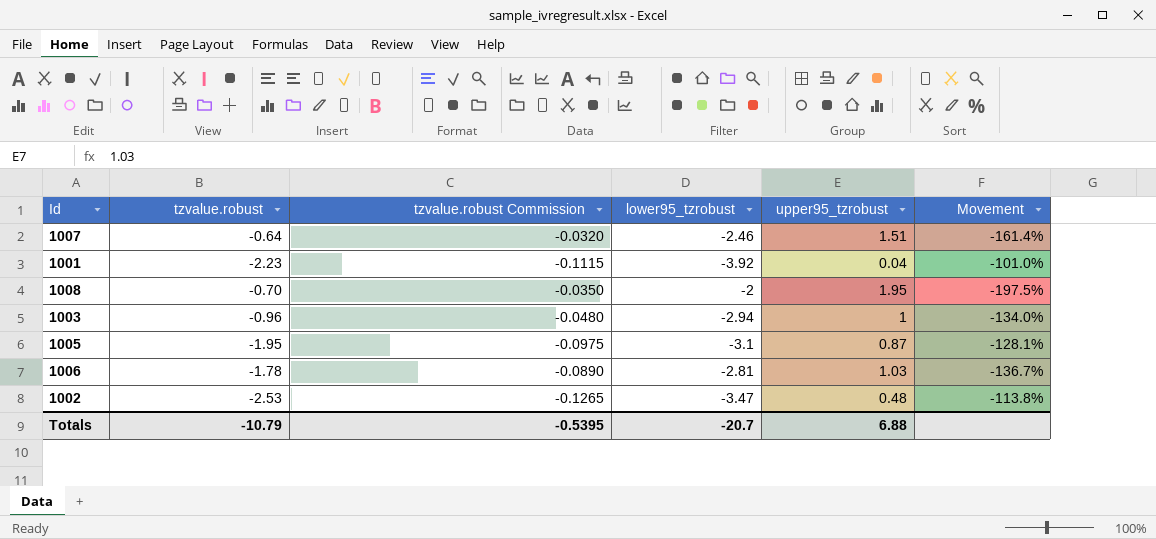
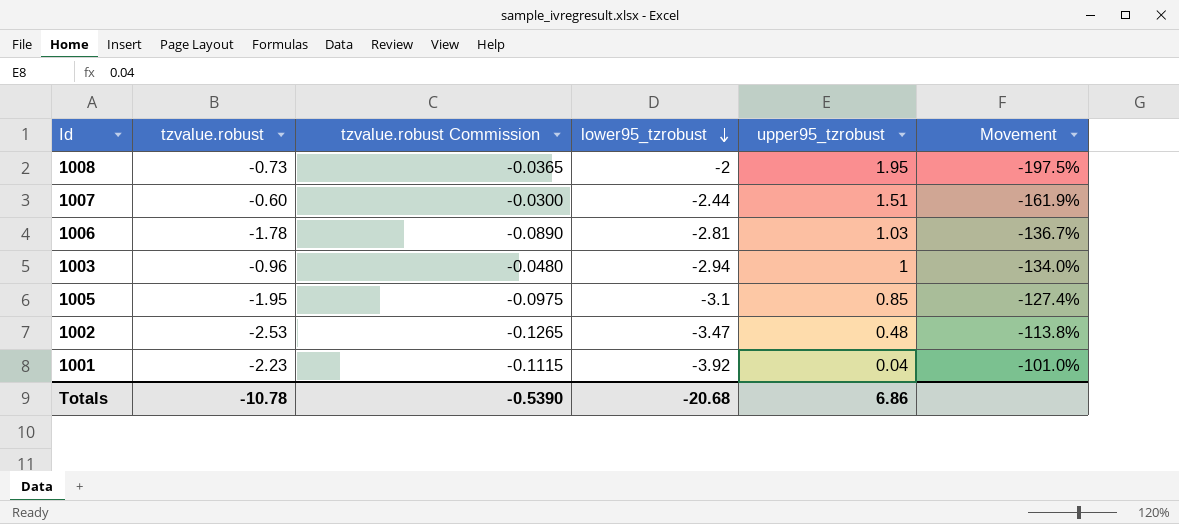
row order: none -> lower95_tzrobust descending
1008 | tzvalue.robust: -0.70 -> -0.73
1008 | tzvalue.robust Commission: -0.0350 -> -0.0365
1007 | tzvalue.robust: -0.64 -> -0.60
1007 | tzvalue.robust Commission: -0.0320 -> -0.0300
1007 | lower95_tzrobust: -2.46 -> -2.44
1007 | Movement: -161.4% -> -161.9%
1005 | upper95_tzrobust: 0.87 -> 0.85
1005 | Movement: -128.1% -> -127.4%
Totals | tzvalue.robust: -10.79 -> -10.78
Totals | tzvalue.robust Commission: -0.5395 -> -0.5390
Totals | lower95_tzrobust: -20.7 -> -20.68
Totals | upper95_tzrobust: 6.88 -> 6.86

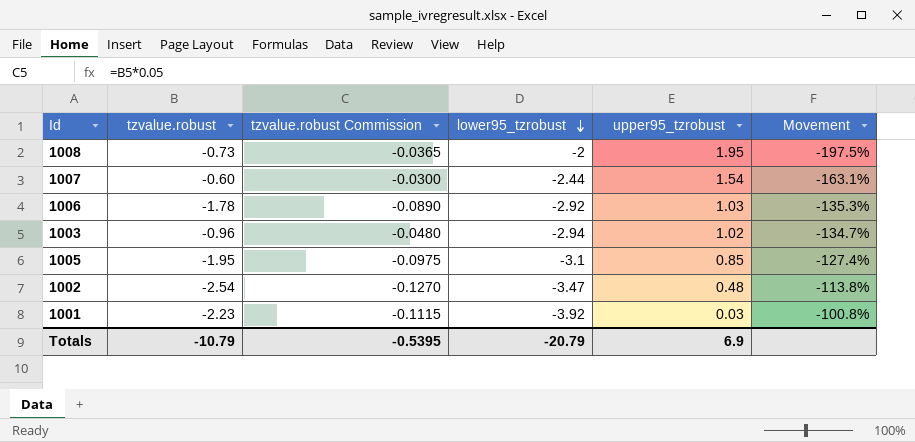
1007 | upper95_tzrobust: 1.51 -> 1.54
1007 | Movement: -161.9% -> -163.1%
1006 | lower95_tzrobust: -2.81 -> -2.92
1006 | Movement: -136.7% -> -135.3%
1003 | upper95_tzrobust: 1 -> 1.02
1003 | Movement: -134.0% -> -134.7%
1002 | tzvalue.robust: -2.53 -> -2.54
1002 | tzvalue.robust Commission: -0.1265 -> -0.1270
1001 | upper95_tzrobust: 0.04 -> 0.03
1001 | Movement: -101.0% -> -100.8%
Totals | tzvalue.robust: -10.78 -> -10.79
Totals | tzvalue.robust Commission: -0.5390 -> -0.5395
Totals | lower95_tzrobust: -20.68 -> -20.79
Totals | upper95_tzrobust: 6.86 -> 6.9

